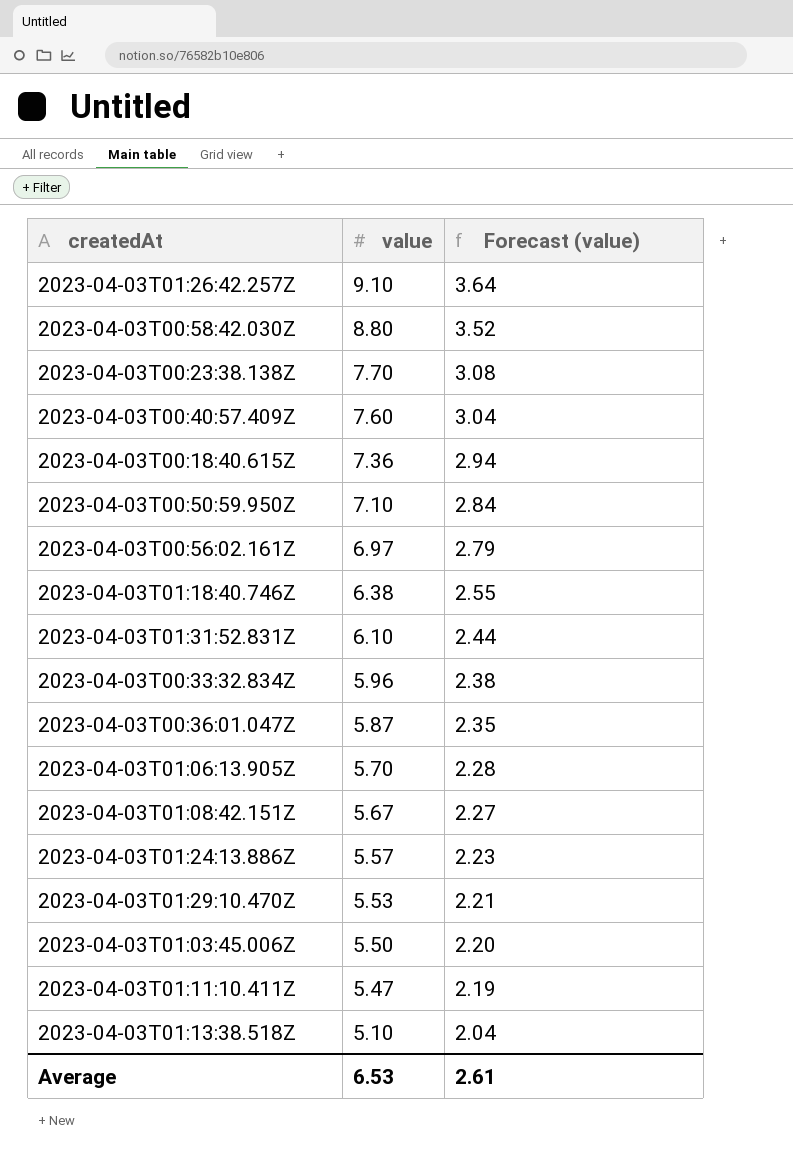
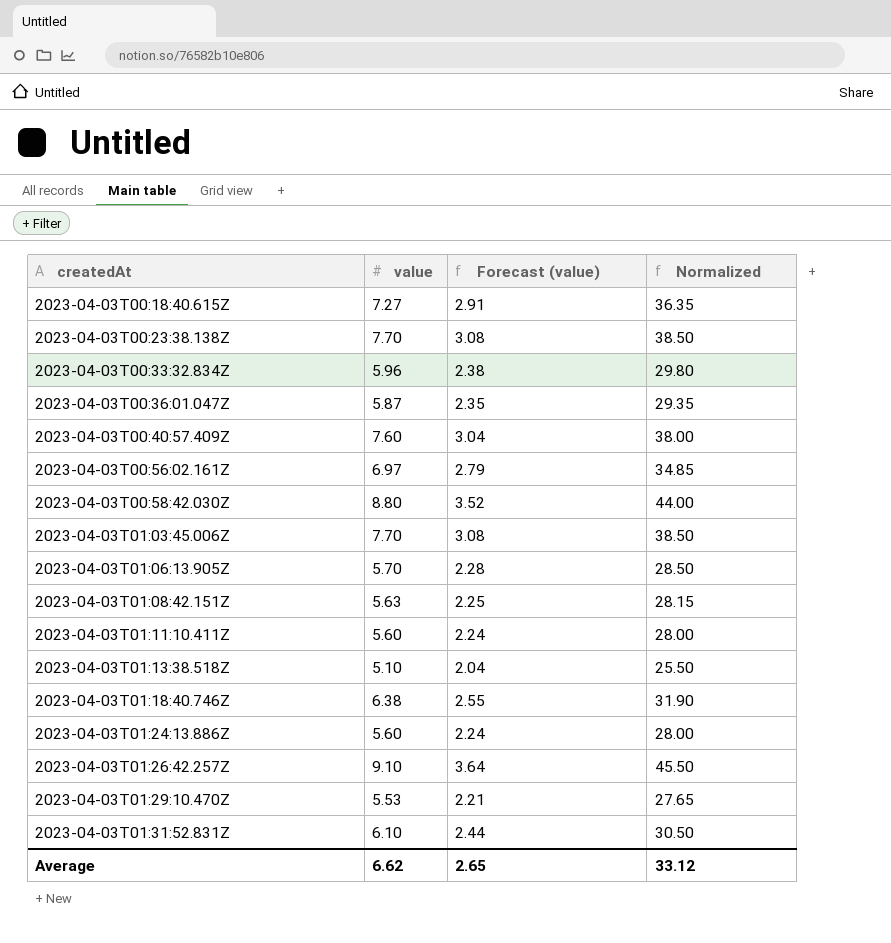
row order: value descending -> createdAt ascending
column Normalized | formula: none -> [value] * 5
row 2023-04-03T00:50:59.950Z: 7.10 | 2.84 -> none
2023-04-03T00:18:40.615Z | value: 7.36 -> 7.27
2023-04-03T00:18:40.615Z | Forecast (value): 2.94 -> 2.91
2023-04-03T01:03:45.006Z | value: 5.50 -> 7.70
2023-04-03T01:03:45.006Z | Forecast (value): 2.20 -> 3.08
2023-04-03T01:08:42.151Z | value: 5.67 -> 5.63
2023-04-03T01:08:42.151Z | Forecast (value): 2.27 -> 2.25
2023-04-03T01:11:10.411Z | value: 5.47 -> 5.60
2023-04-03T01:11:10.411Z | Forecast (value): 2.19 -> 2.24
2023-04-03T01:24:13.886Z | value: 5.57 -> 5.60
2023-04-03T01:24:13.886Z | Forecast (value): 2.23 -> 2.24
Average | value: 6.53 -> 6.62
Average | Forecast (value): 2.61 -> 2.65

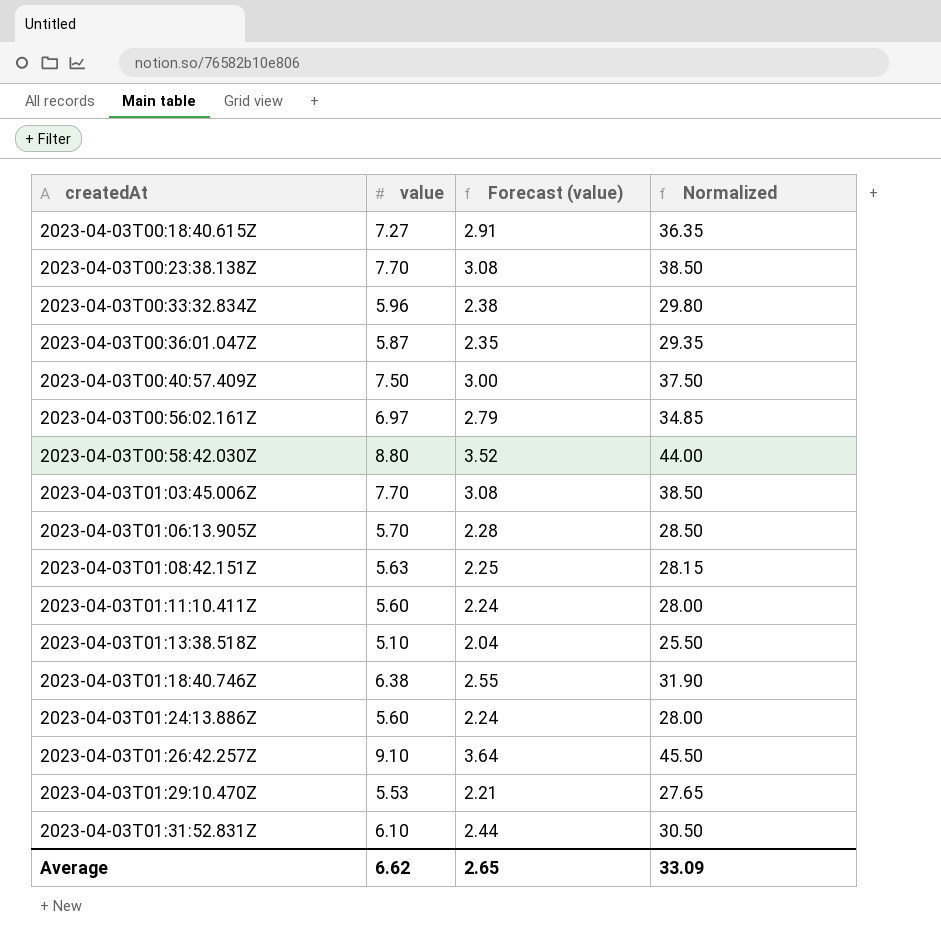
2023-04-03T00:40:57.409Z | value: 7.60 -> 7.50
2023-04-03T00:40:57.409Z | Forecast (value): 3.04 -> 3.00
2023-04-03T00:40:57.409Z | Normalized: 38.00 -> 37.50
Average | Normalized: 33.12 -> 33.09

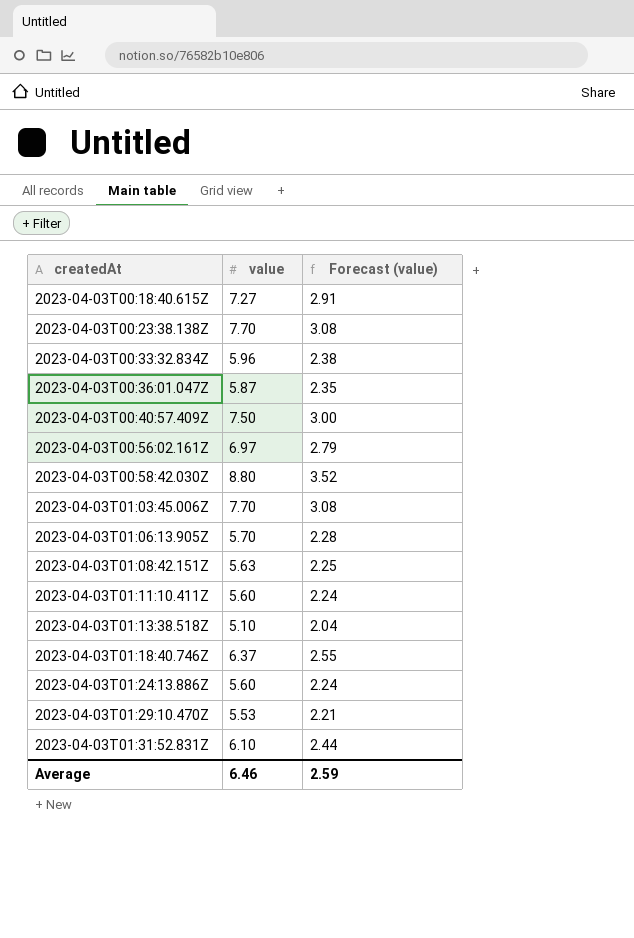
column Normalized | formula: [value] * 5 -> none
row 2023-04-03T01:26:42.257Z: 9.10 | 3.64 | 45.50 -> none
2023-04-03T01:18:40.746Z | value: 6.38 -> 6.37
Average | value: 6.62 -> 6.46
Average | Forecast (value): 2.65 -> 2.59

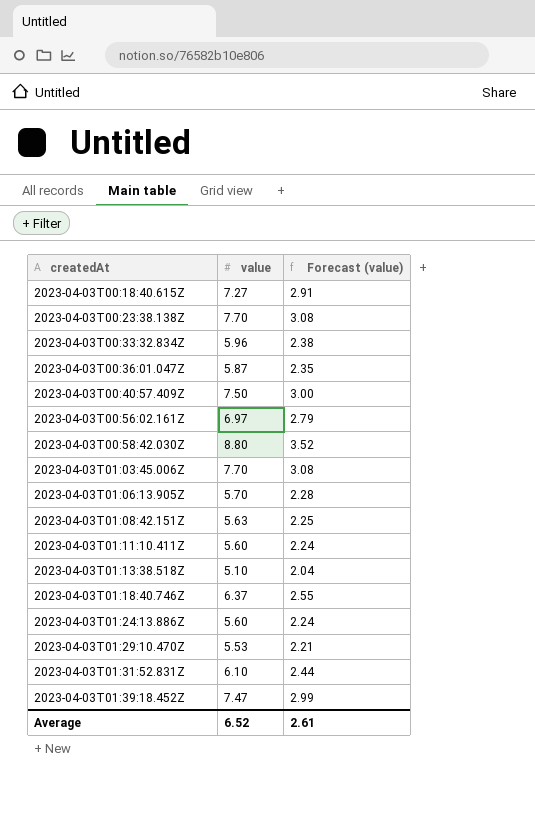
row 2023-04-03T01:39:18.452Z: none -> 7.47 | 2.99
Average | value: 6.46 -> 6.52
Average | Forecast (value): 2.59 -> 2.61

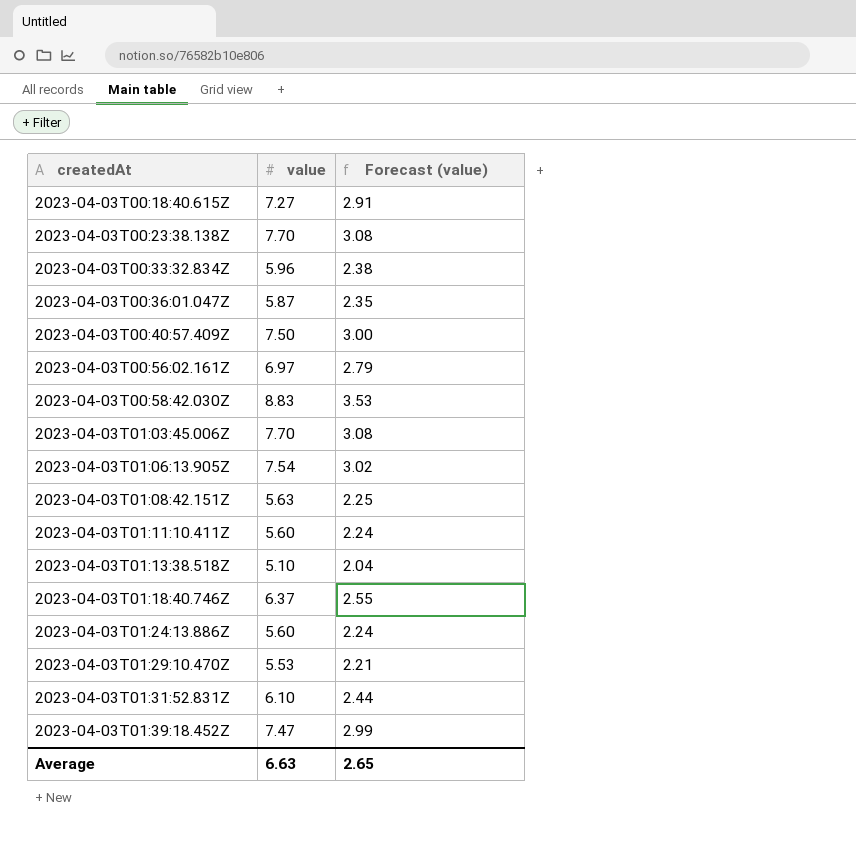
2023-04-03T00:58:42.030Z | value: 8.80 -> 8.83
2023-04-03T00:58:42.030Z | Forecast (value): 3.52 -> 3.53
2023-04-03T01:06:13.905Z | value: 5.70 -> 7.54
2023-04-03T01:06:13.905Z | Forecast (value): 2.28 -> 3.02
Average | value: 6.52 -> 6.63
Average | Forecast (value): 2.61 -> 2.65

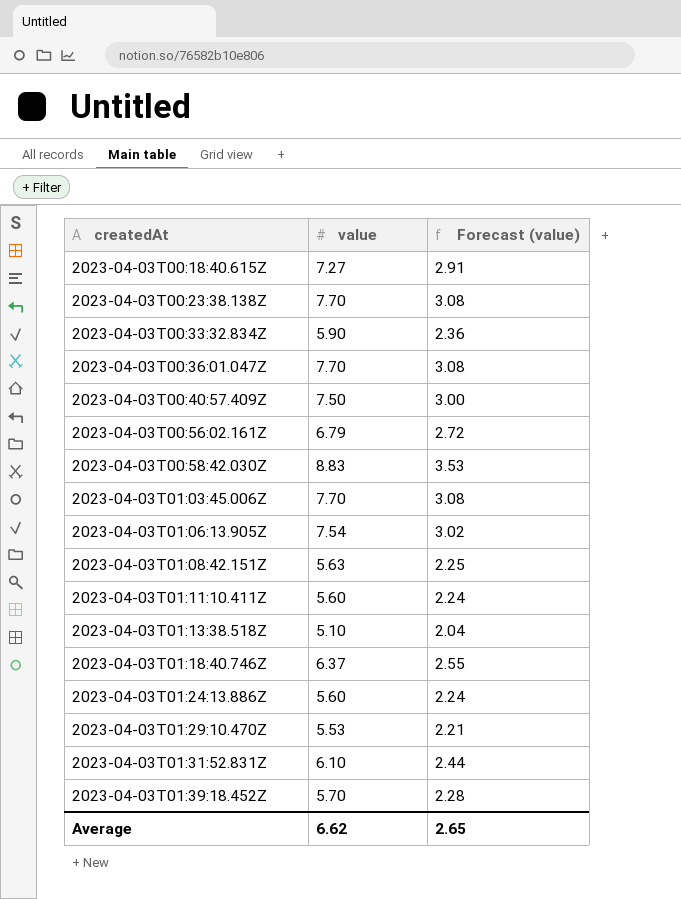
2023-04-03T00:33:32.834Z | value: 5.96 -> 5.90
2023-04-03T00:33:32.834Z | Forecast (value): 2.38 -> 2.36
2023-04-03T00:36:01.047Z | value: 5.87 -> 7.70
2023-04-03T00:36:01.047Z | Forecast (value): 2.35 -> 3.08
2023-04-03T00:56:02.161Z | value: 6.97 -> 6.79
2023-04-03T00:56:02.161Z | Forecast (value): 2.79 -> 2.72
2023-04-03T01:39:18.452Z | value: 7.47 -> 5.70
2023-04-03T01:39:18.452Z | Forecast (value): 2.99 -> 2.28
Average | value: 6.63 -> 6.62

